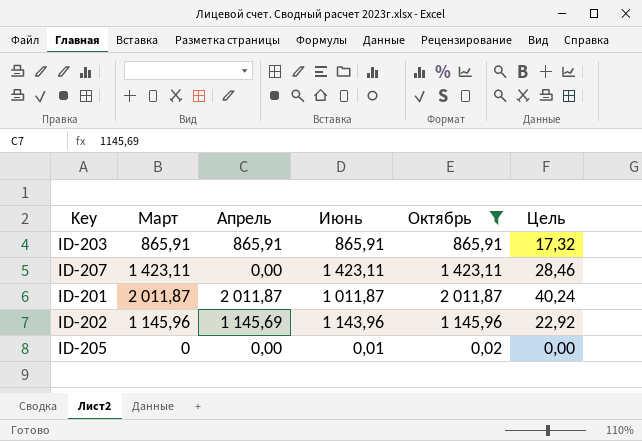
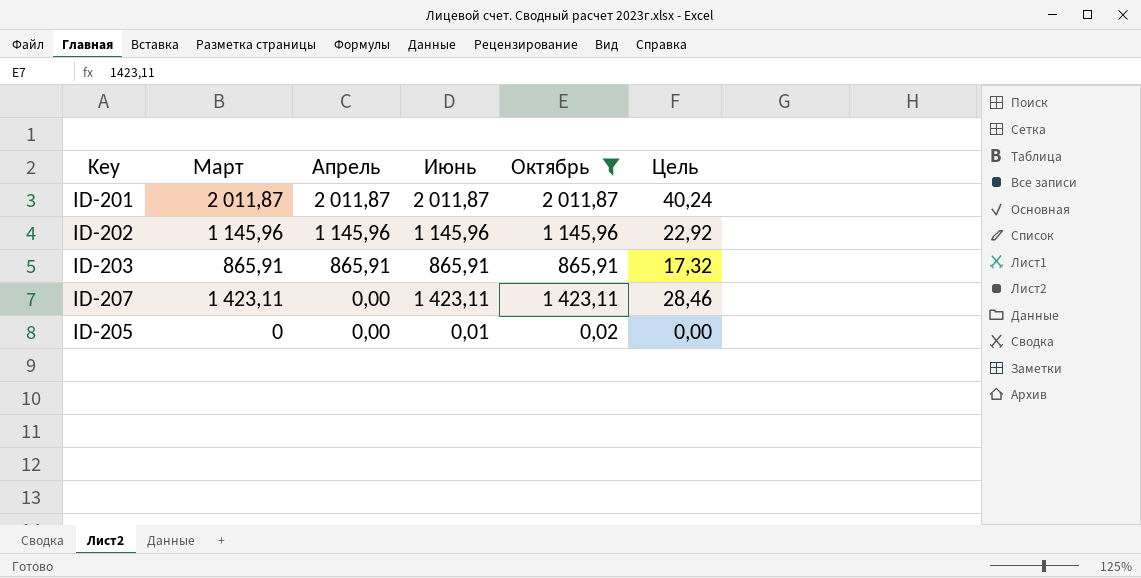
row order: none -> Апрель descending
ID-201 | Июнь: 1 011,87 -> 2 011,87
ID-202 | Апрель: 1 145,69 -> 1 145,96
ID-202 | Июнь: 1 143,96 -> 1 145,96

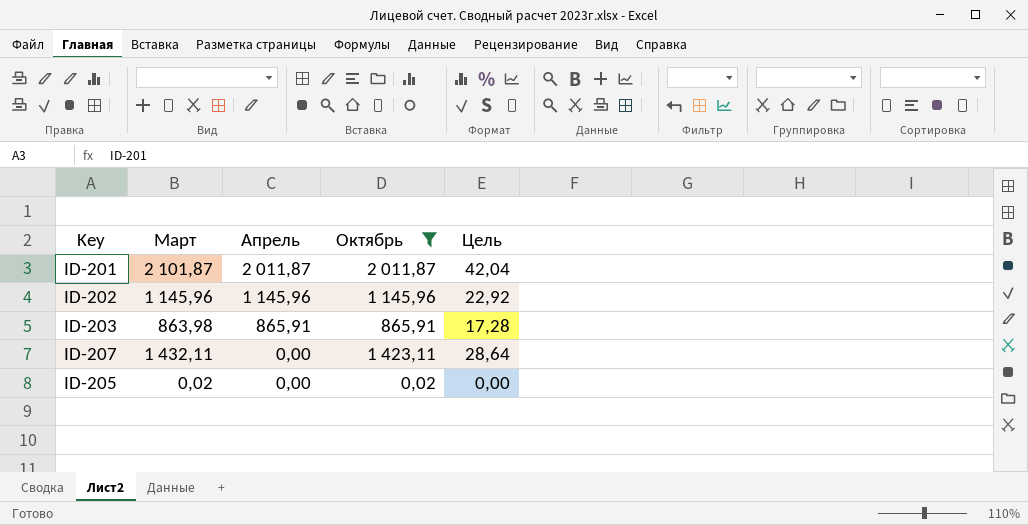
column Июнь | position: 4 -> none
ID-201 | Март: 2 011,87 -> 2 101,87
ID-201 | Цель: 40,24 -> 42,04
ID-203 | Март: 865,91 -> 863,98
ID-203 | Цель: 17,32 -> 17,28
ID-207 | Март: 1 423,11 -> 1 432,11
ID-207 | Цель: 28,46 -> 28,64
ID-205 | Март: 0 -> 0,02

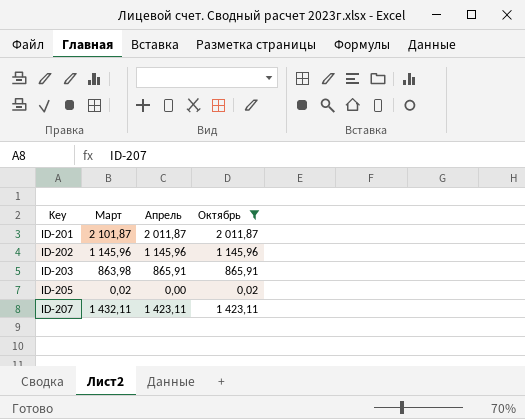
row order: Апрель descending -> Key ascending
column Цель | formula: [Март] * 0,02 -> none
ID-207 | Апрель: 0,00 -> 1 423,11

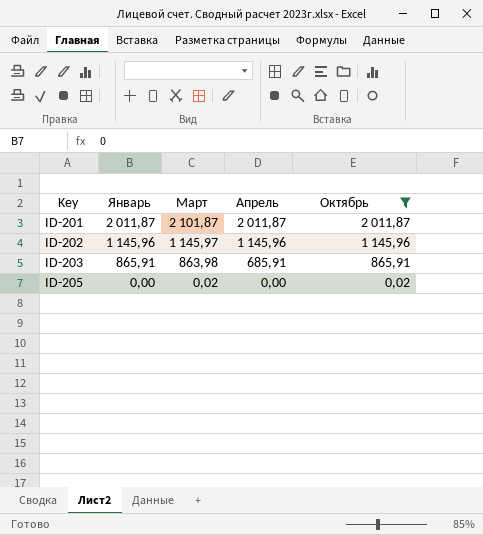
column Январь | position: none -> 2
row ID-207: 1 432,11 | 1 423,11 | 1 423,11 -> none
ID-202 | Март: 1 145,96 -> 1 145,97
ID-203 | Апрель: 865,91 -> 685,91

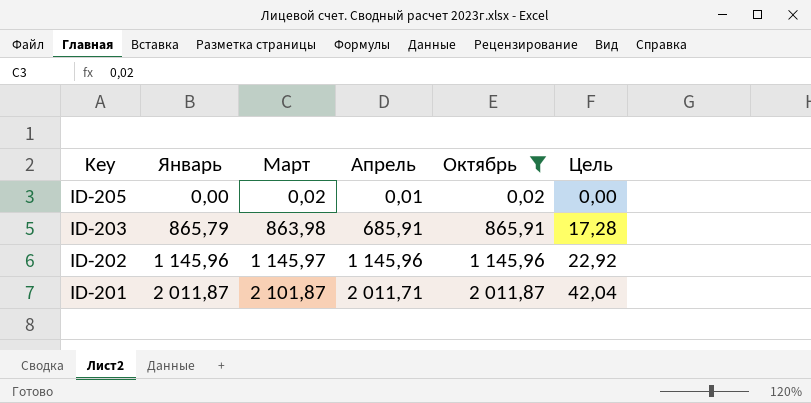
row order: Key ascending -> Key descending
column Цель | formula: none -> [Март] * 0,02
ID-205 | Апрель: 0,00 -> 0,01
ID-203 | Январь: 865,91 -> 865,79
ID-201 | Апрель: 2 011,87 -> 2 011,71

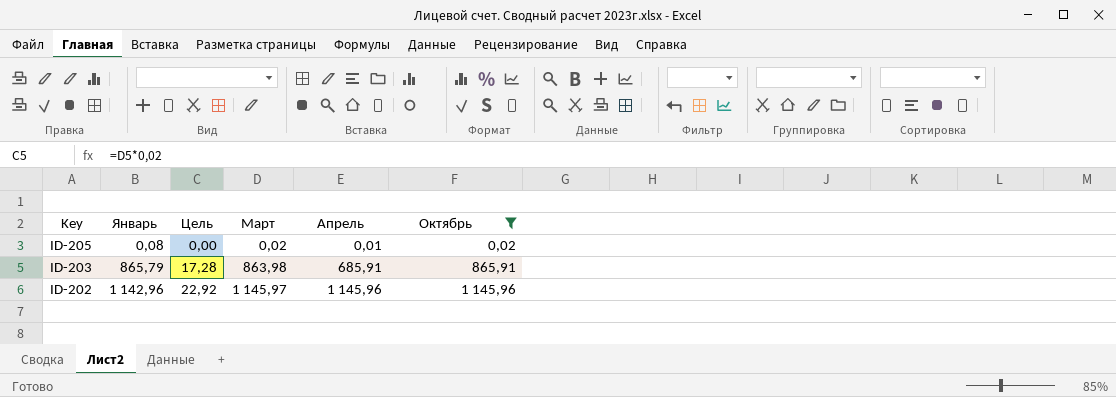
column Цель | position: 6 -> 3
row ID-201: 2 011,87 | 2 101,87 | 2 011,71 | 2 011,87 | 42,04 -> none
ID-205 | Январь: 0,00 -> 0,08
ID-202 | Январь: 1 145,96 -> 1 142,96

